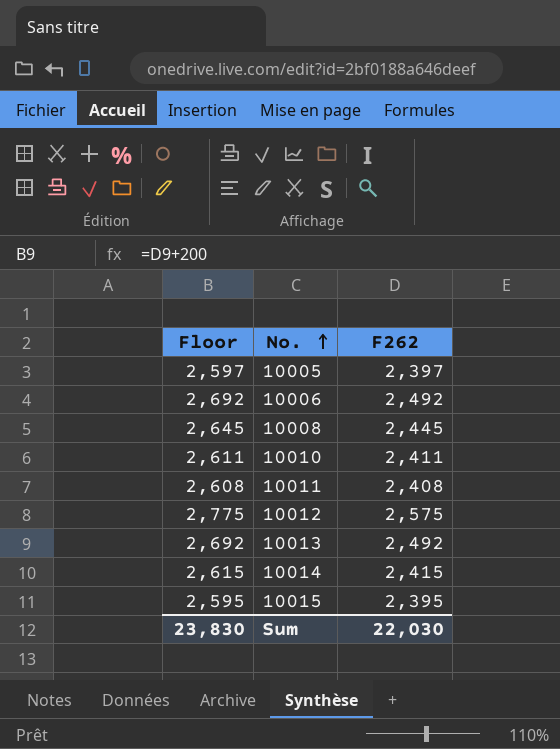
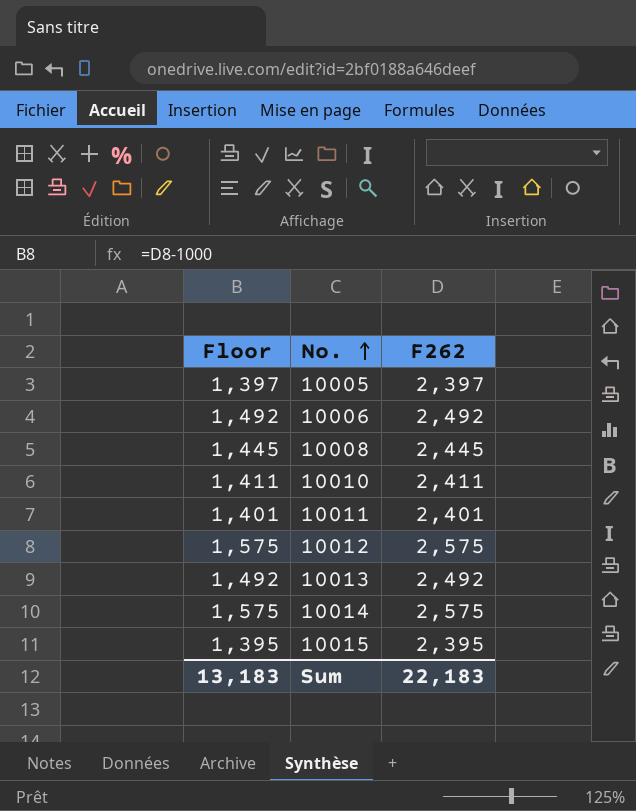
column Floor | formula: [F262] + 200 -> [F262] - 1000
10011 | F262: 2,408 -> 2,401
10014 | F262: 2,415 -> 2,575
Sum | Floor: 23,830 -> 13,183
Sum | F262: 22,030 -> 22,183

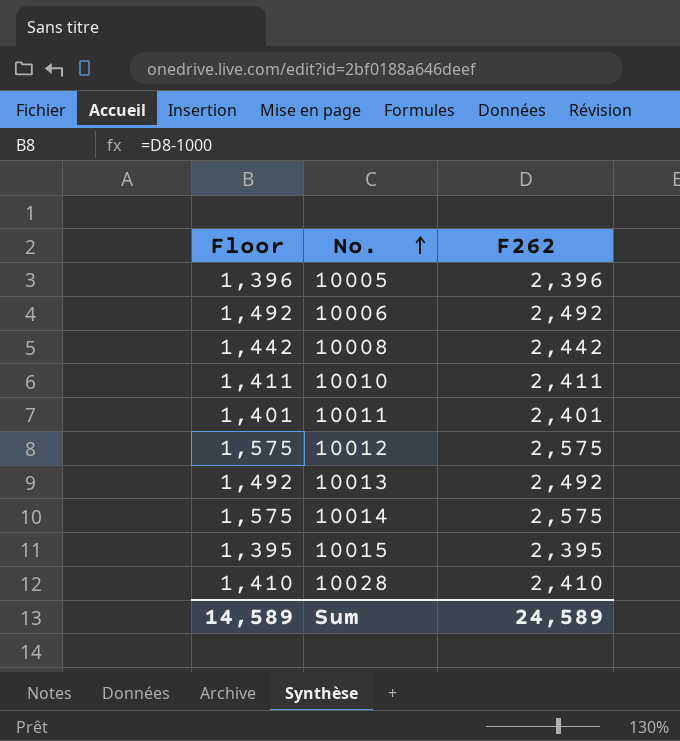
10005 | Floor: 1,397 -> 1,396
10005 | F262: 2,397 -> 2,396
10008 | Floor: 1,445 -> 1,442
10008 | F262: 2,445 -> 2,442
row 10028: none -> 1,410 | 2,410
Sum | Floor: 13,183 -> 14,589
Sum | F262: 22,183 -> 24,589

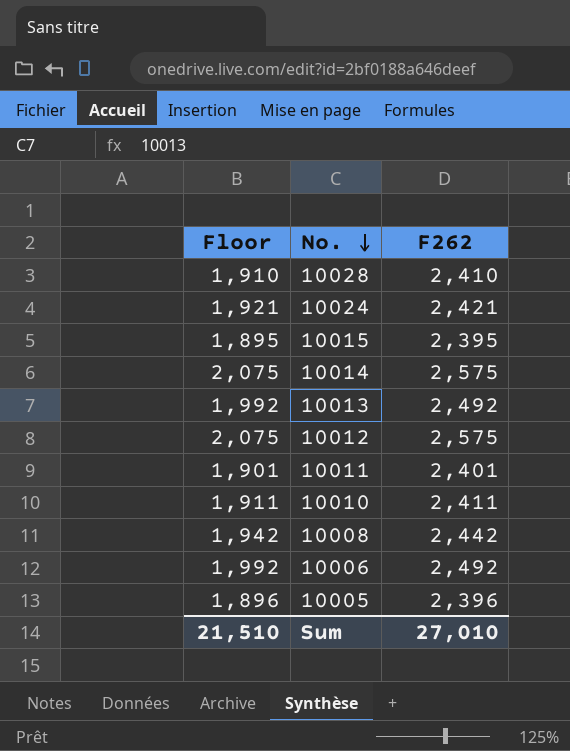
row order: No. ascending -> No. descending
column Floor | formula: [F262] - 1000 -> [F262] - 500
row 10024: none -> 1,921 | 2,421
Sum | Floor: 14,589 -> 21,510
Sum | F262: 24,589 -> 27,010

